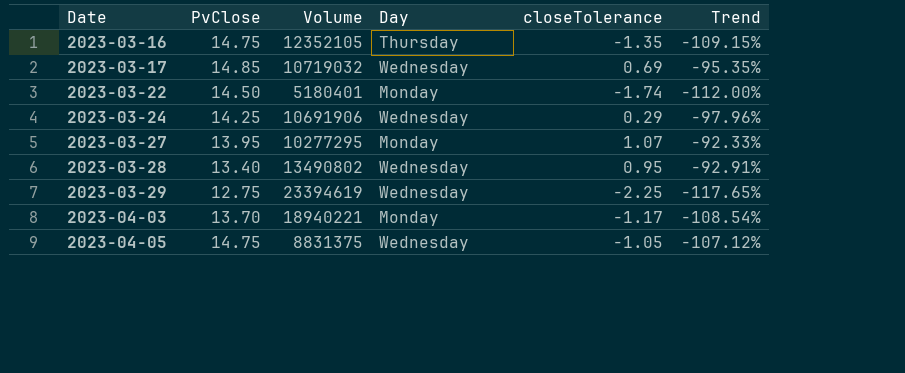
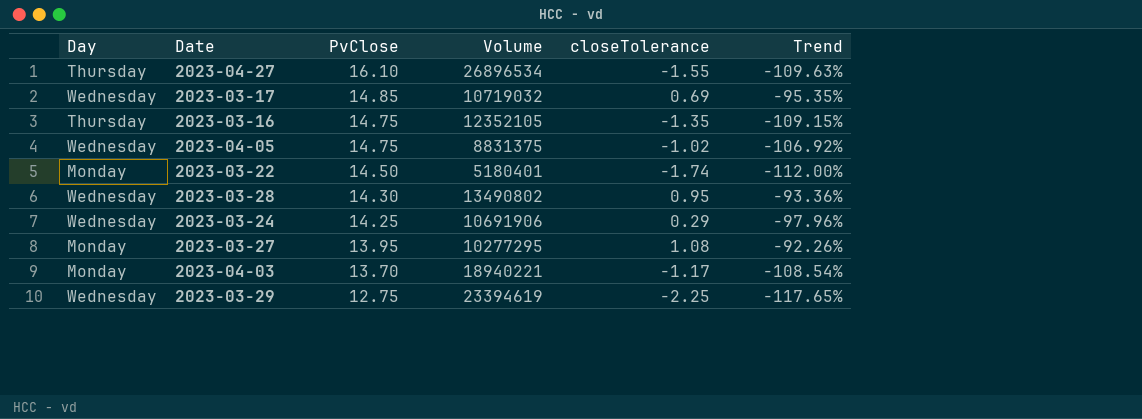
row order: Date ascending -> PvClose descending
column Day | position: 4 -> 1
row 2023-04-27: none -> Thursday | 16.10 | 26896534 | -1.55 | -109.63%
2023-04-05 | closeTolerance: -1.05 -> -1.02
2023-04-05 | Trend: -107.12% -> -106.92%
2023-03-28 | PvClose: 13.40 -> 14.30
2023-03-28 | Trend: -92.91% -> -93.36%
2023-03-27 | closeTolerance: 1.07 -> 1.08
2023-03-27 | Trend: -92.33% -> -92.26%

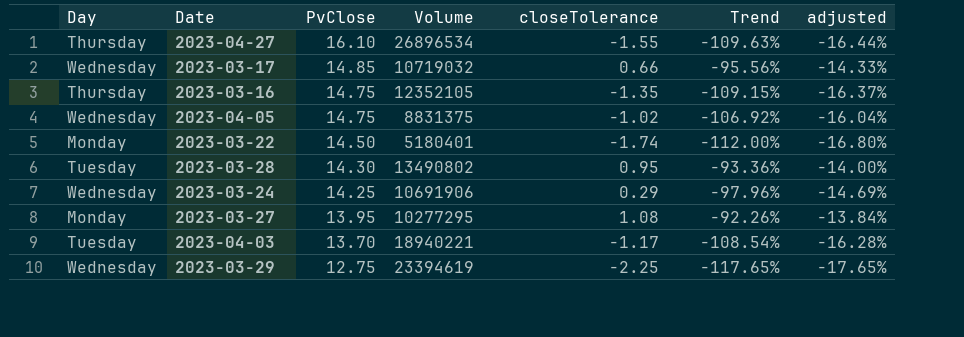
column adjusted | formula: none -> [Trend] * 0.15
2023-03-17 | closeTolerance: 0.69 -> 0.66
2023-03-17 | Trend: -95.35% -> -95.56%
2023-03-28 | Day: Wednesday -> Tuesday
2023-04-03 | Day: Monday -> Tuesday

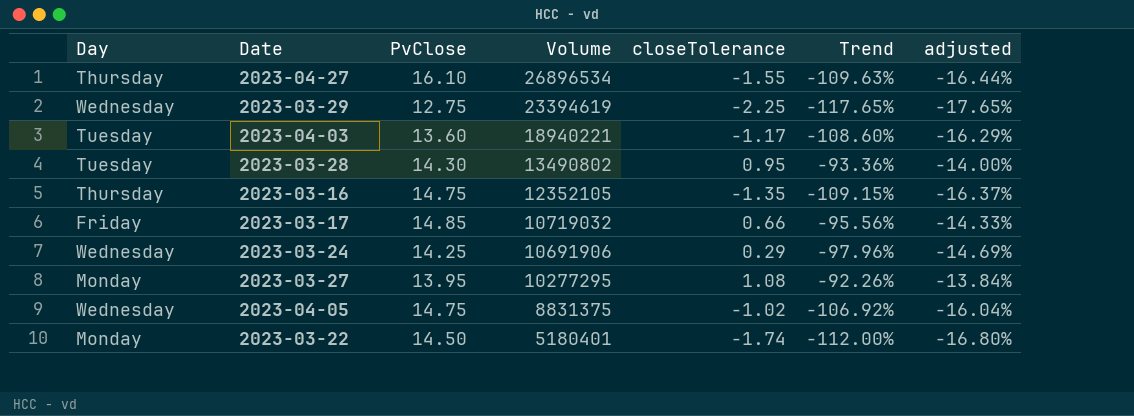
row order: PvClose descending -> Volume descending
2023-04-03 | PvClose: 13.70 -> 13.60
2023-04-03 | Trend: -108.54% -> -108.60%
2023-04-03 | adjusted: -16.28% -> -16.29%
2023-03-17 | Day: Wednesday -> Friday

